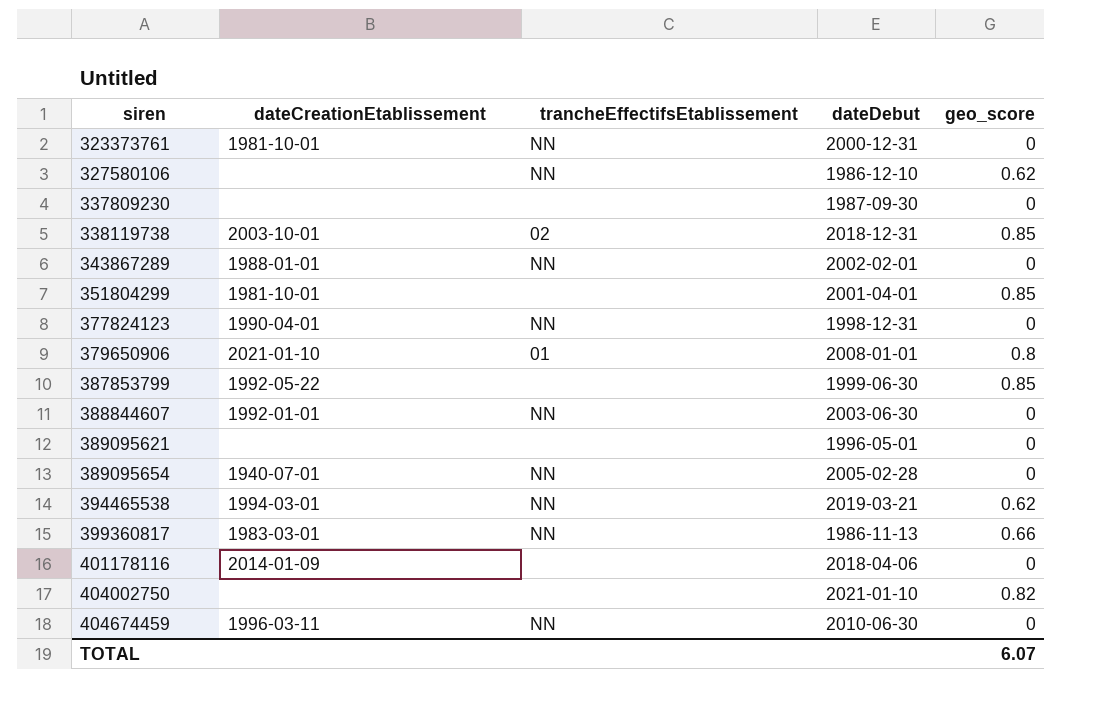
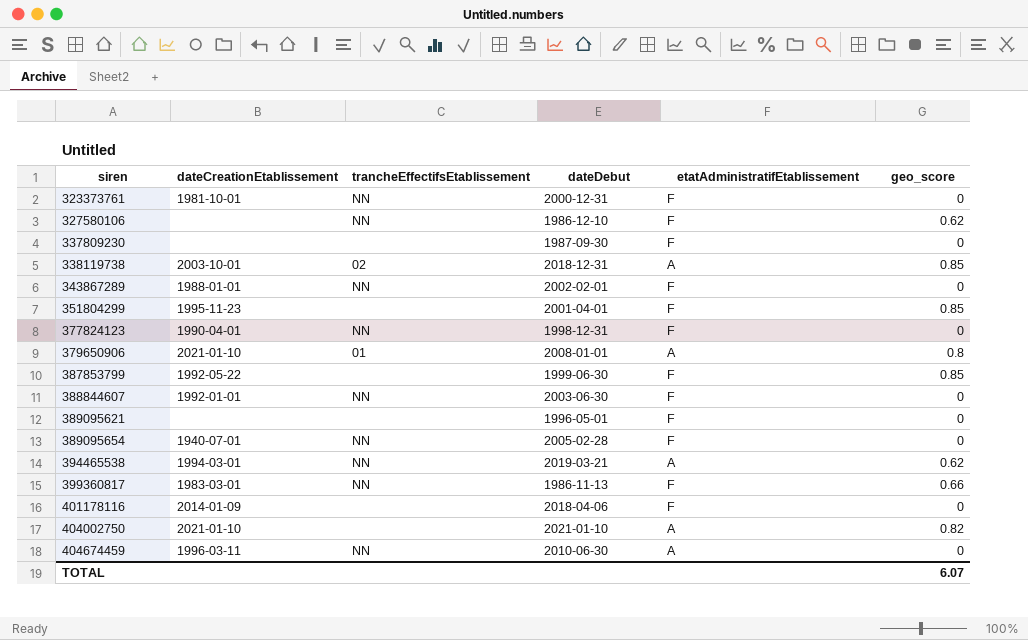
column etatAdministratifEtablissement | position: none -> 5
351804299 | dateCreationEtablissement: 1981-10-01 -> 1995-11-23
404002750 | dateCreationEtablissement: none -> 2021-01-10

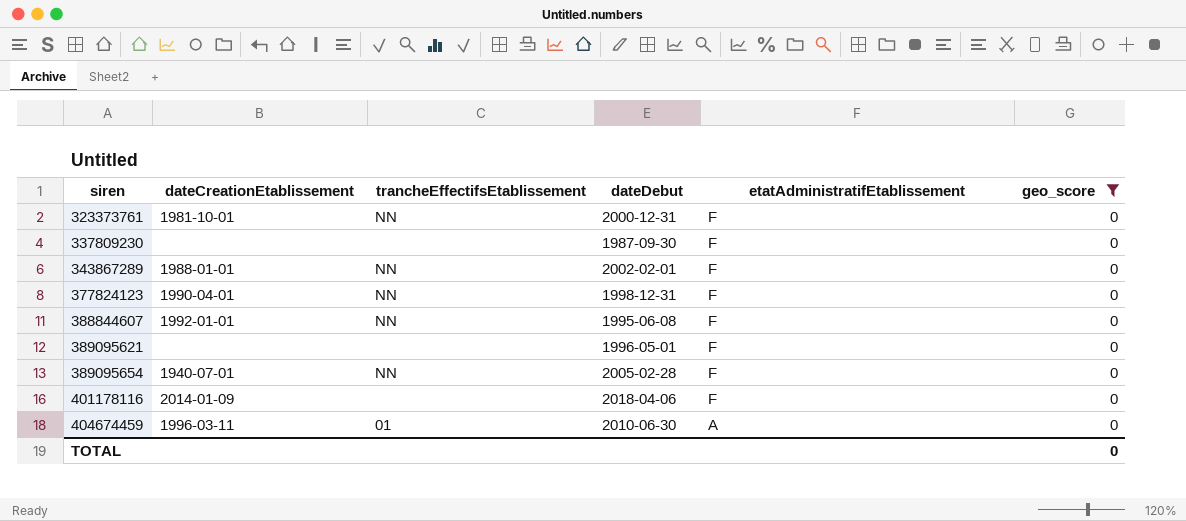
filter: none -> geo_score = 0
388844607 | dateDebut: 2003-06-30 -> 1995-06-08
404674459 | trancheEffectifsEtablissement: NN -> 01
TOTAL | geo_score: 6.07 -> 0

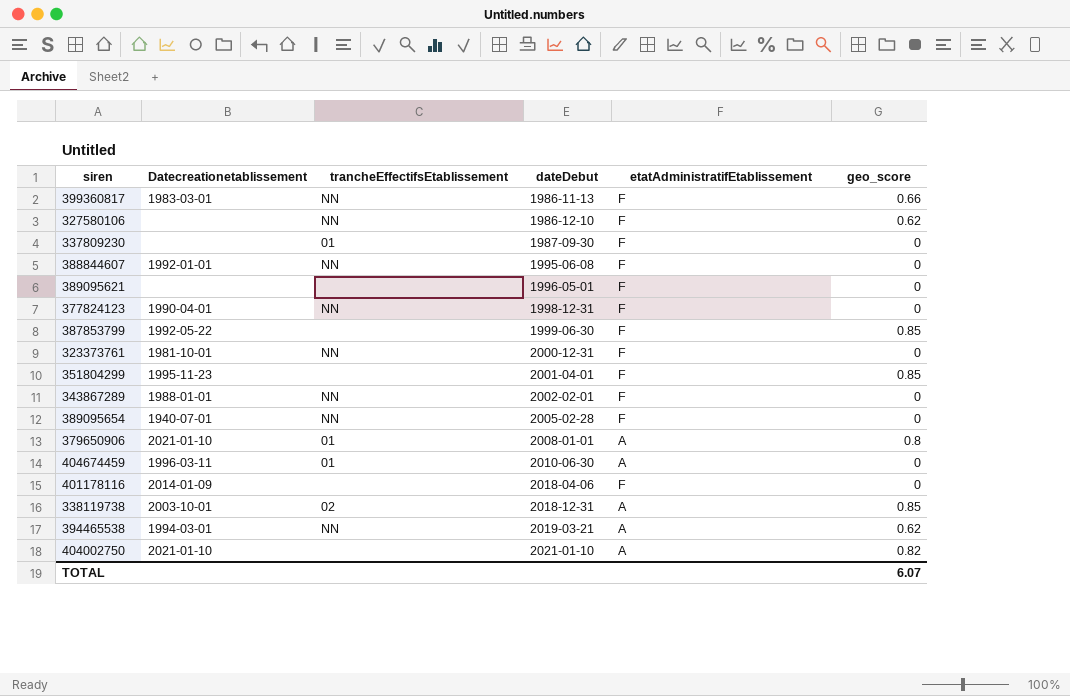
filter: geo_score = 0 -> none
row order: siren ascending -> dateDebut ascending
column name: dateCreationEtablissement -> Datecreationetablissement
337809230 | trancheEffectifsEtablissement: none -> 01
TOTAL | geo_score: 0 -> 6.07

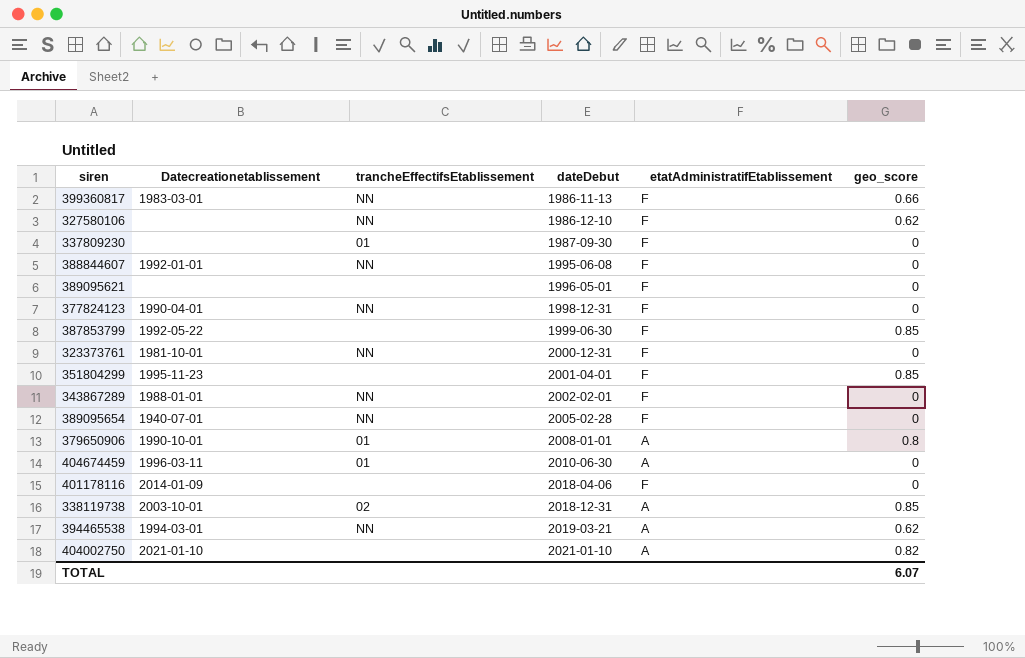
379650906 | Datecreationetablissement: 2021-01-10 -> 1990-10-01

